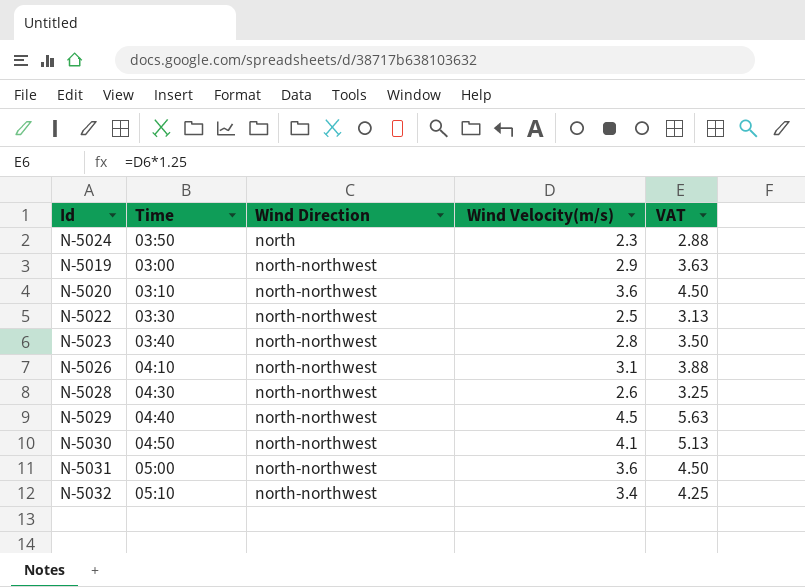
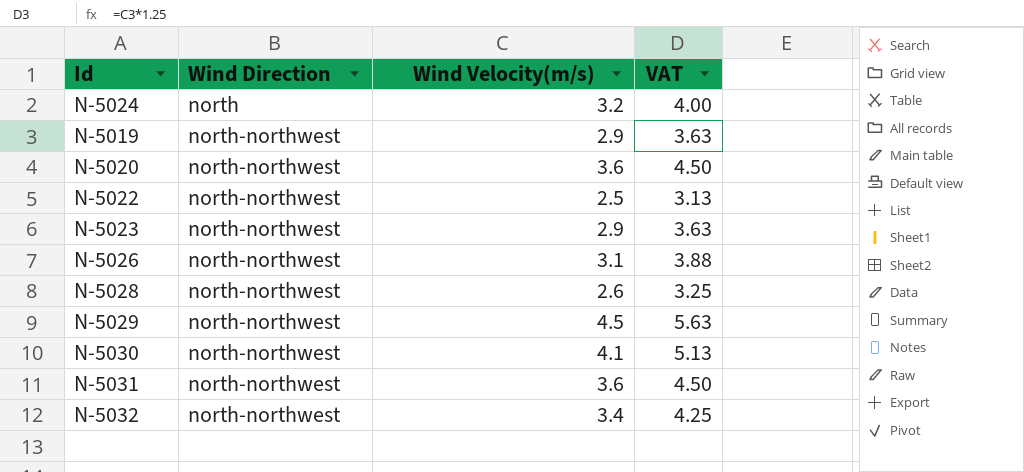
column Time | position: 2 -> none
N-5024 | Wind Velocity(m/s): 2.3 -> 3.2
N-5024 | VAT: 2.88 -> 4.00
N-5023 | Wind Velocity(m/s): 2.8 -> 2.9
N-5023 | VAT: 3.50 -> 3.63

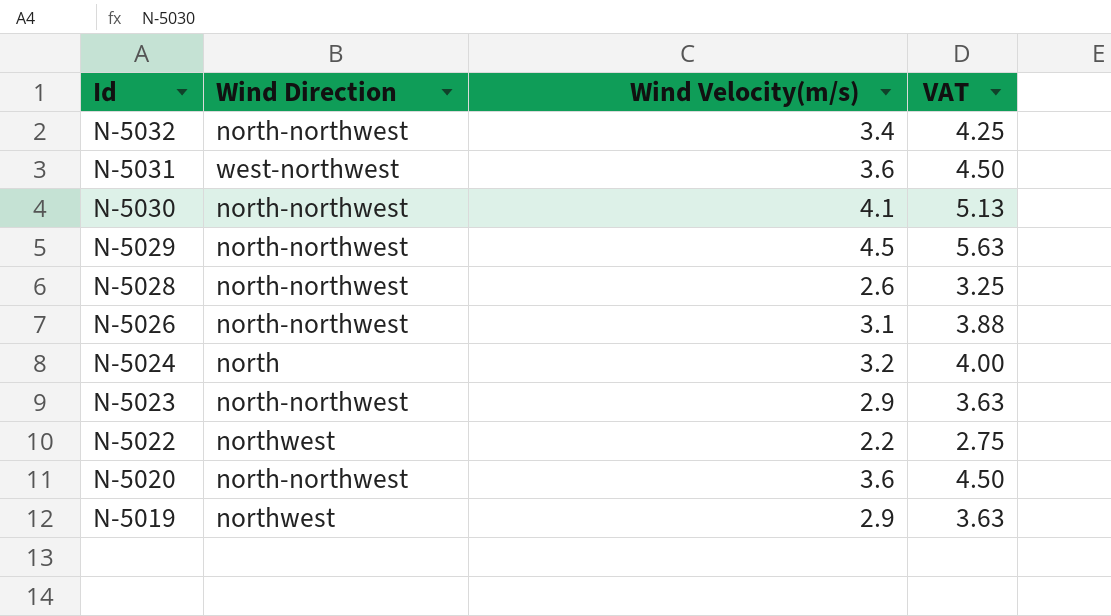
row order: Wind Direction ascending -> Id descending
N-5031 | Wind Direction: north-northwest -> west-northwest
N-5022 | Wind Direction: north-northwest -> northwest
N-5022 | Wind Velocity(m/s): 2.5 -> 2.2
N-5022 | VAT: 3.13 -> 2.75
N-5019 | Wind Direction: north-northwest -> northwest

